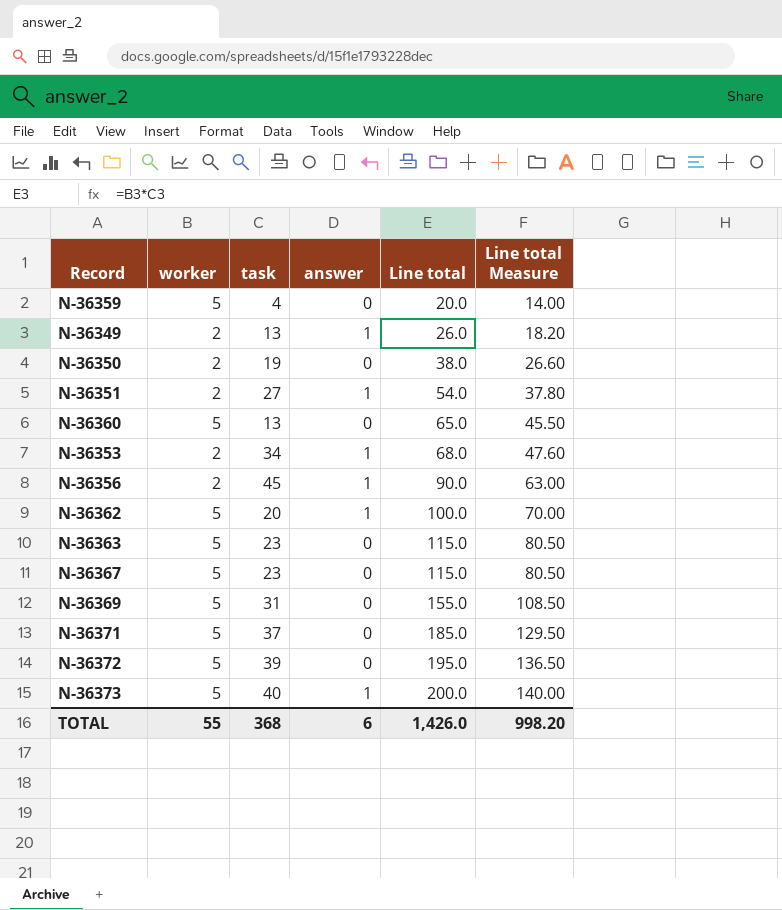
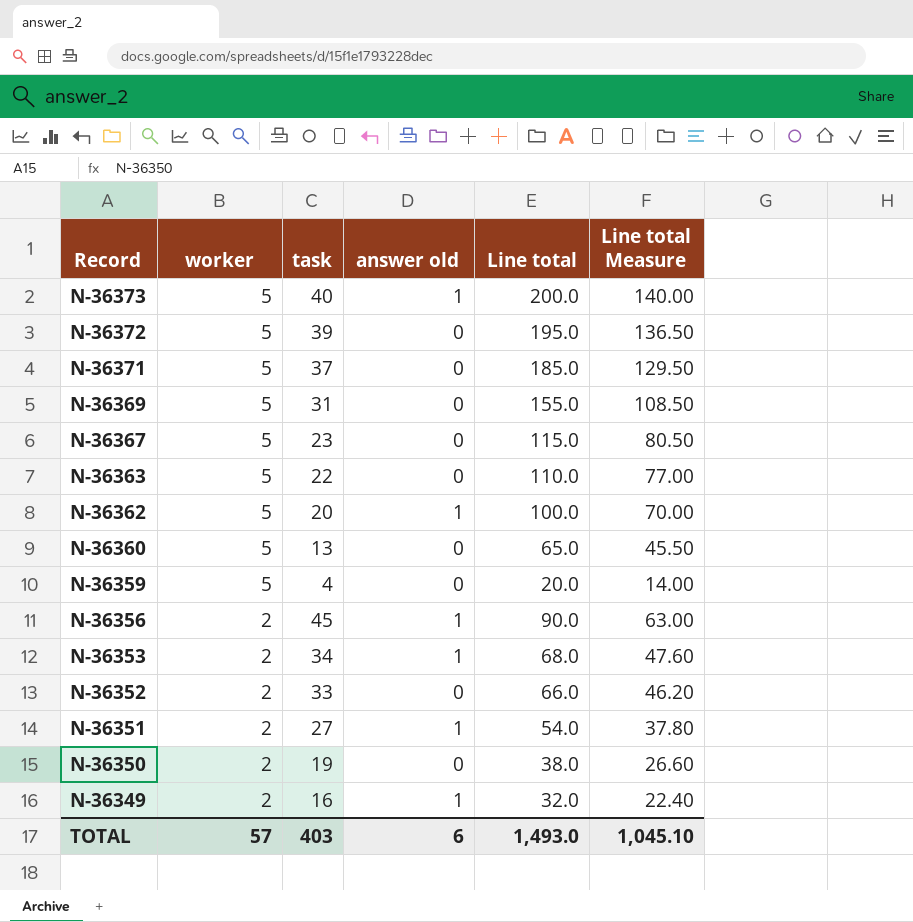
row order: Line total ascending -> Record descending
column name: answer -> answer old
N-36363 | task: 23 -> 22
N-36363 | Line total: 115.0 -> 110.0
N-36363 | Line total Measure: 80.50 -> 77.00
row N-36352: none -> 2 | 33 | 0 | 66.0 | 46.20
N-36349 | task: 13 -> 16
N-36349 | Line total: 26.0 -> 32.0
N-36349 | Line total Measure: 18.20 -> 22.40
TOTAL | worker: 55 -> 57
TOTAL | task: 368 -> 403
TOTAL | Line total: 1,426.0 -> 1,493.0
TOTAL | Line total Measure: 998.20 -> 1,045.10

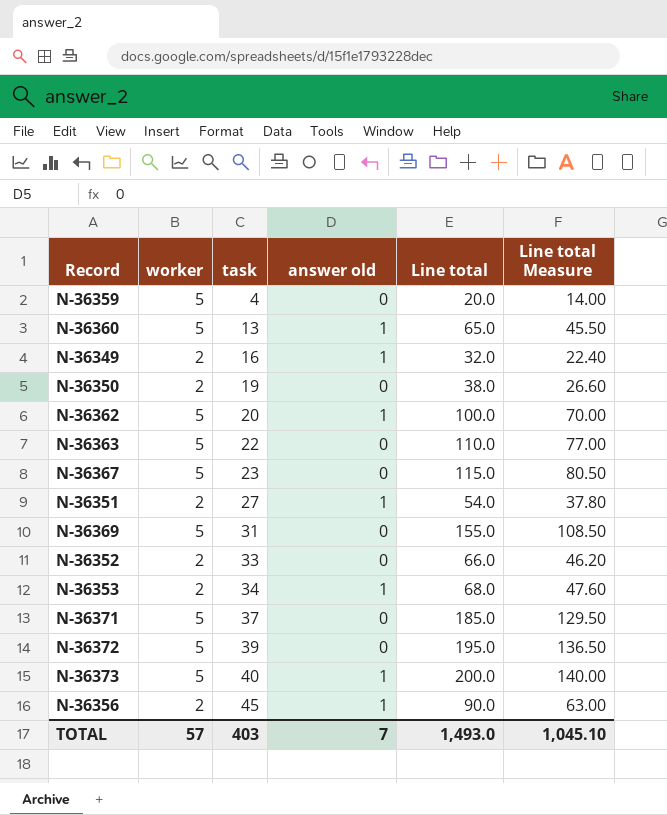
row order: Record descending -> task ascending
N-36360 | answer old: 0 -> 1
TOTAL | answer old: 6 -> 7

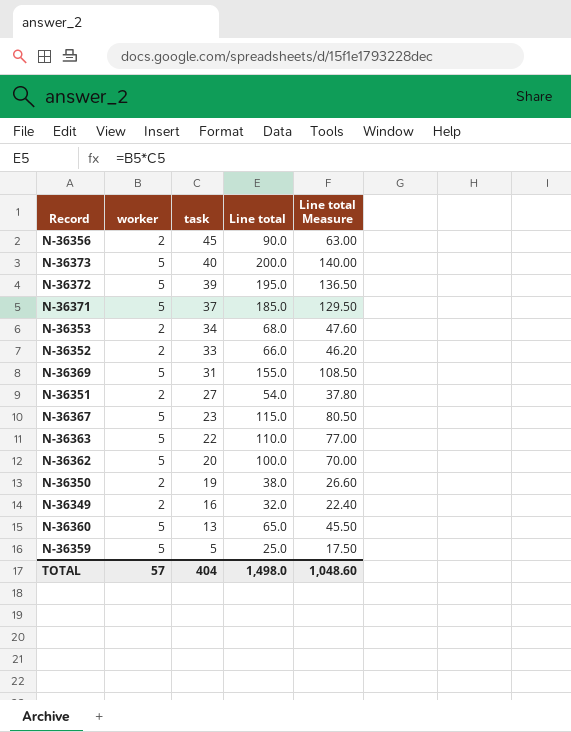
row order: task ascending -> task descending
column answer old | position: 4 -> none
N-36359 | task: 4 -> 5
N-36359 | Line total: 20.0 -> 25.0
N-36359 | Line total Measure: 14.00 -> 17.50
TOTAL | task: 403 -> 404
TOTAL | Line total: 1,493.0 -> 1,498.0
TOTAL | Line total Measure: 1,045.10 -> 1,048.60

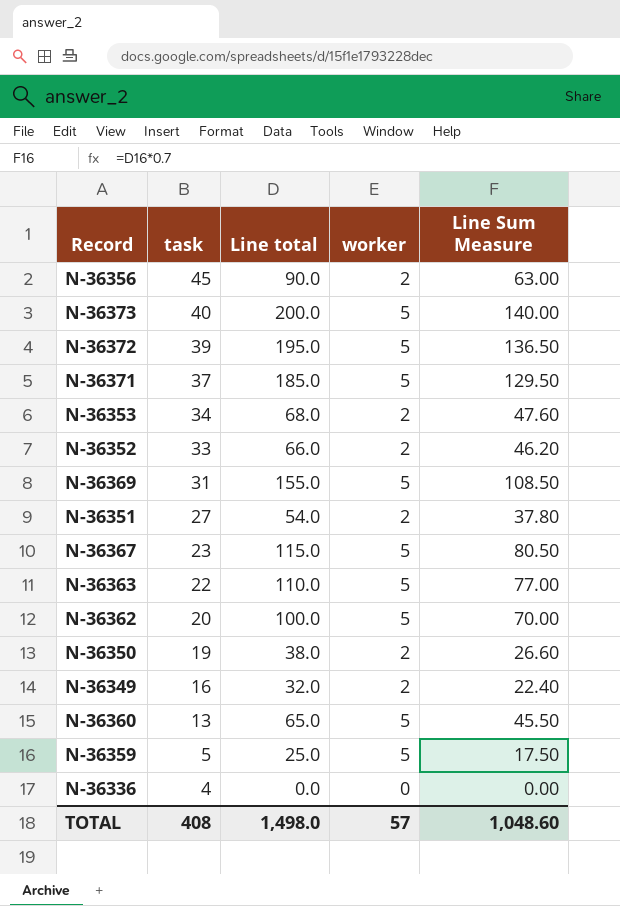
column worker | position: 2 -> 4
column name: Line total Measure -> Line Sum Measure
row N-36336: none -> 4 | 0.0 | 0 | 0.00
TOTAL | task: 404 -> 408

